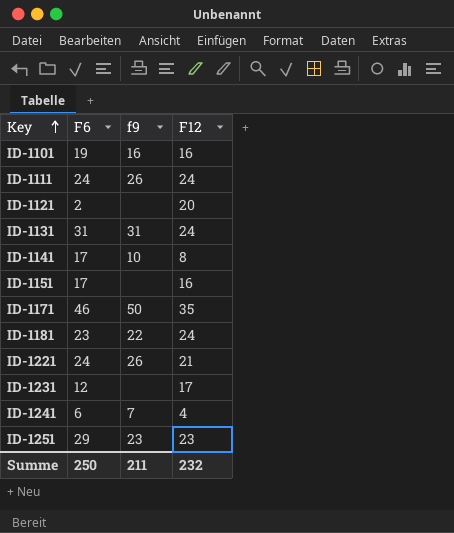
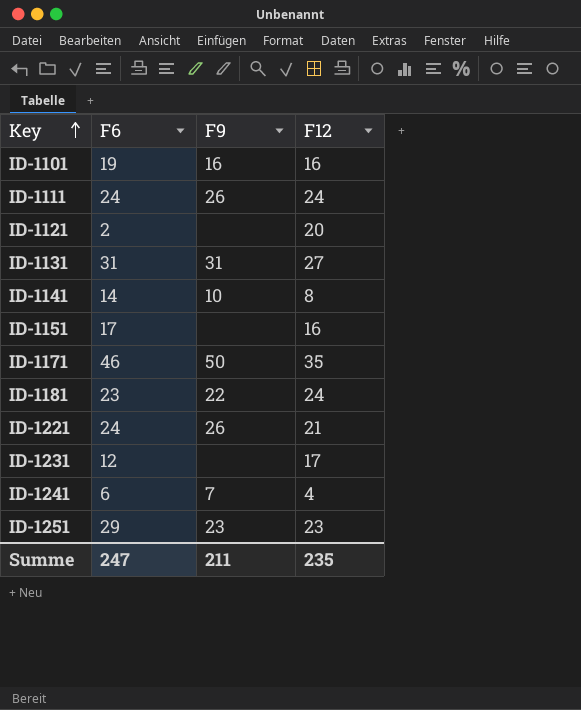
column name: f9 -> F9
ID-1131 | F12: 24 -> 27
ID-1141 | F6: 17 -> 14
Summe | F6: 250 -> 247
Summe | F12: 232 -> 235

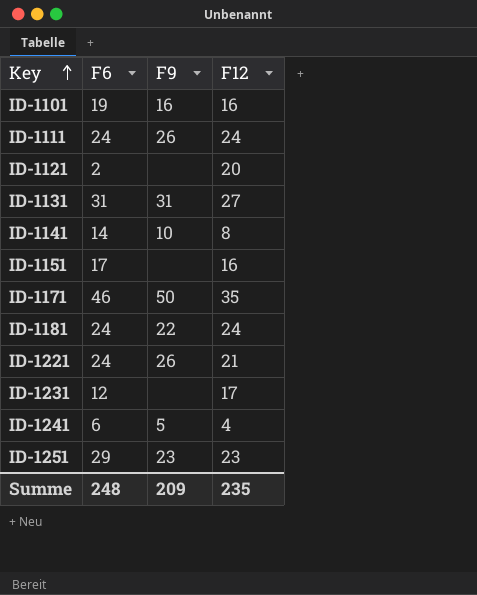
ID-1181 | F6: 23 -> 24
ID-1241 | F9: 7 -> 5
Summe | F6: 247 -> 248
Summe | F9: 211 -> 209

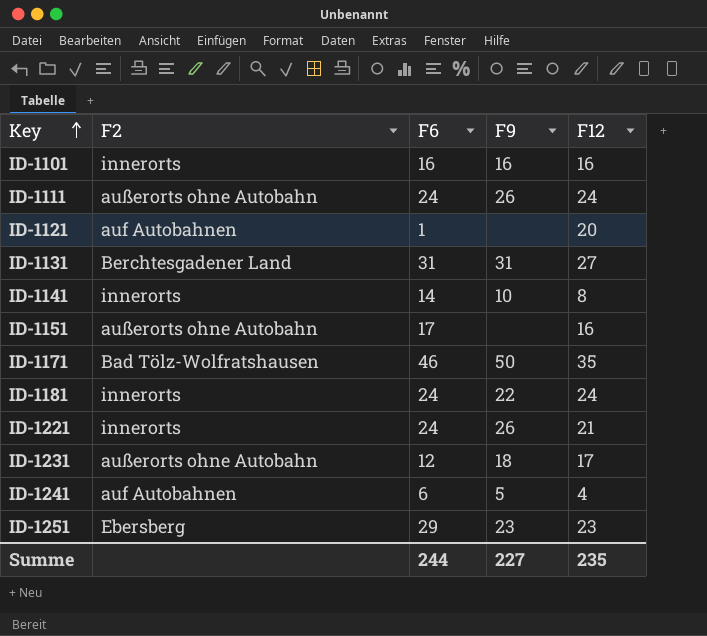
column F2 | position: none -> 2
ID-1101 | F6: 19 -> 16
ID-1121 | F6: 2 -> 1
ID-1231 | F9: none -> 18
Summe | F6: 248 -> 244
Summe | F9: 209 -> 227

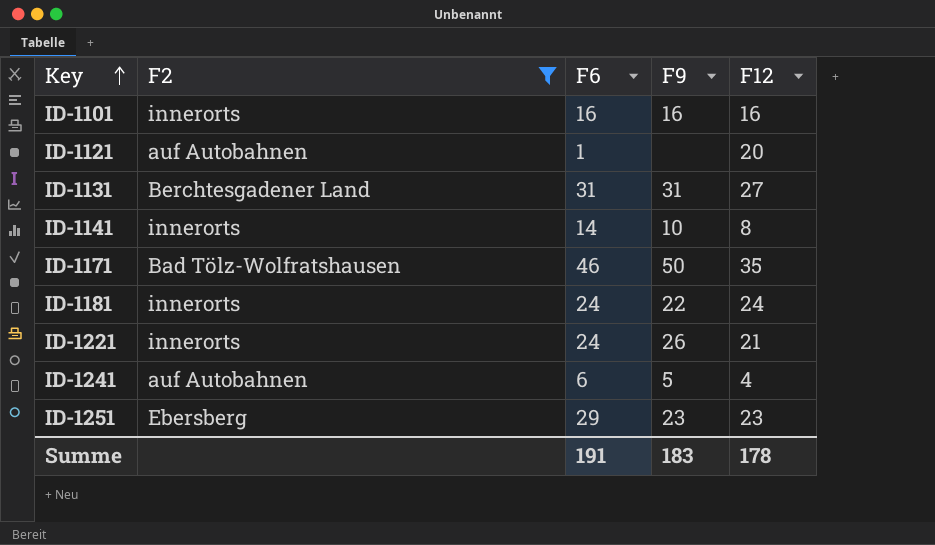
filter: none -> F2 != außerorts ohne Autobahn
Summe | F6: 244 -> 191
Summe | F9: 227 -> 183
Summe | F12: 235 -> 178

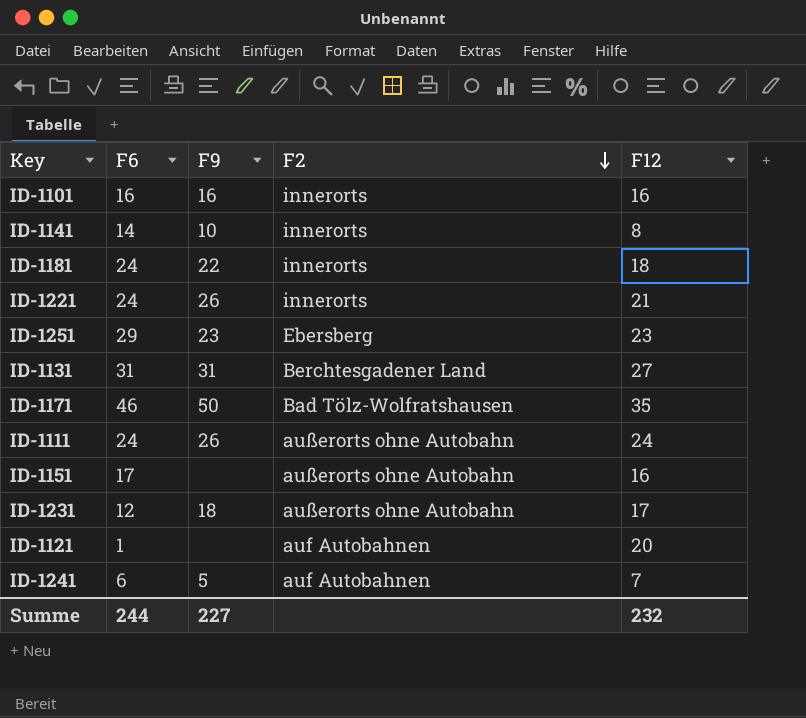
filter: F2 != außerorts ohne Autobahn -> none
row order: Key ascending -> F2 descending
column F2 | position: 2 -> 4
ID-1181 | F12: 24 -> 18
ID-1241 | F12: 4 -> 7
Summe | F6: 191 -> 244
Summe | F9: 183 -> 227
Summe | F12: 178 -> 232

